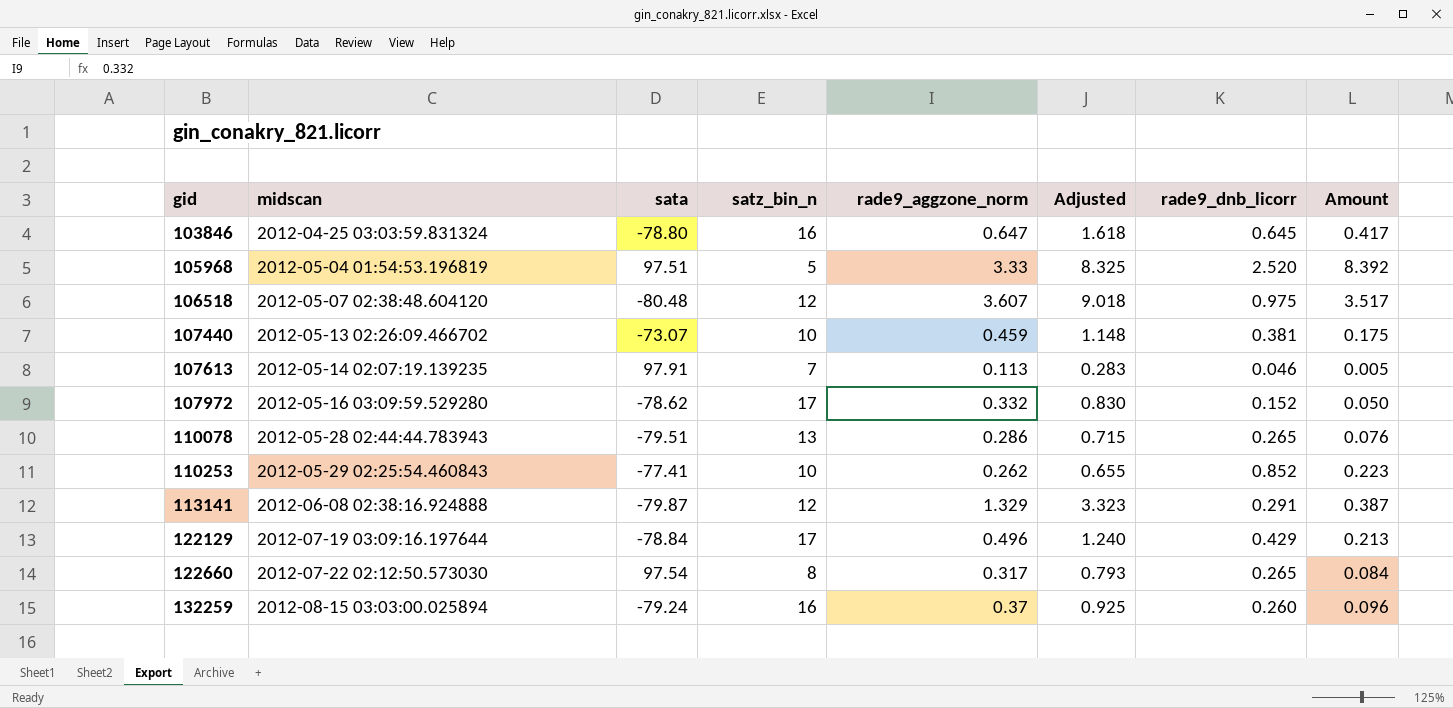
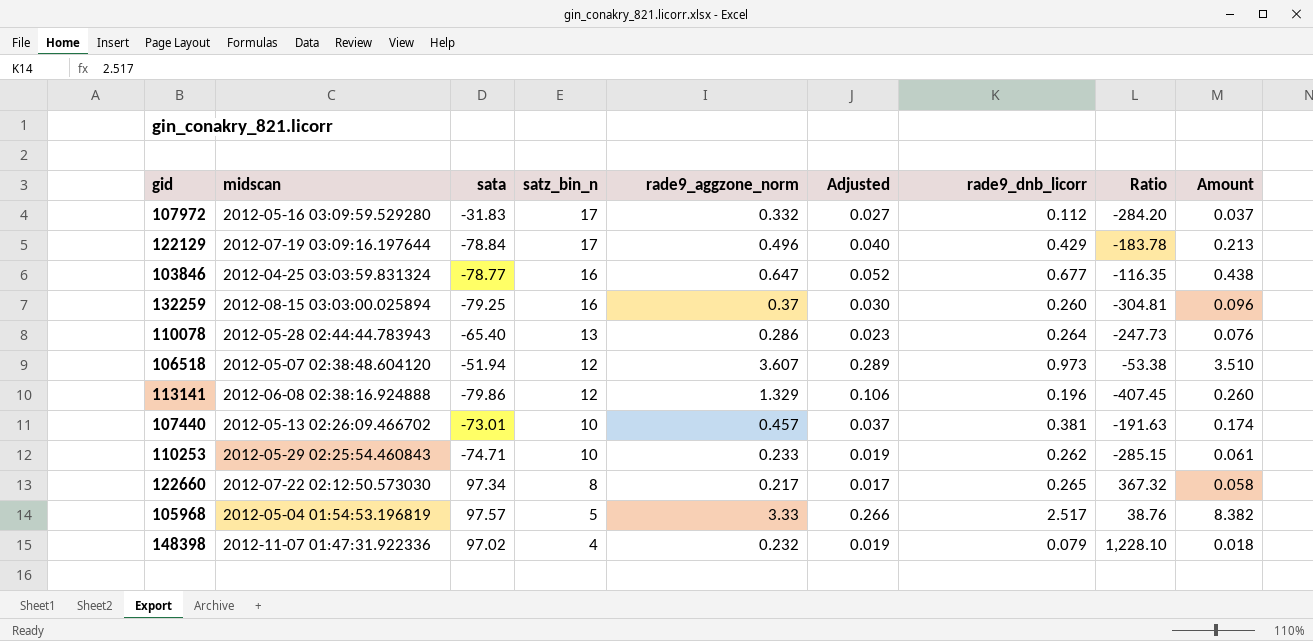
row order: gid ascending -> satz_bin_n descending
column Adjusted | formula: [rade9_aggzone_norm] * 2.5 -> [rade9_aggzone_norm] * 0.08
column Ratio | formula: none -> [sata] / [rade9_dnb_licorr]
row 107613: 2012-05-14 02:07:19.139235 | 97.91 | 7 | 0.113 | 0.283 | 0.046 | 0.005 -> none
107972 | sata: -78.62 -> -31.83
107972 | rade9_dnb_licorr: 0.152 -> 0.112
107972 | Amount: 0.050 -> 0.037
103846 | sata: -78.80 -> -78.77
103846 | rade9_dnb_licorr: 0.645 -> 0.677
103846 | Amount: 0.417 -> 0.438
132259 | sata: -79.24 -> -79.25
110078 | sata: -79.51 -> -65.40
110078 | rade9_dnb_licorr: 0.265 -> 0.264
106518 | sata: -80.48 -> -51.94
106518 | rade9_dnb_licorr: 0.975 -> 0.973
106518 | Amount: 3.517 -> 3.510
113141 | sata: -79.87 -> -79.86
113141 | rade9_dnb_licorr: 0.291 -> 0.196
113141 | Amount: 0.387 -> 0.260
107440 | sata: -73.07 -> -73.01
107440 | rade9_aggzone_norm: 0.459 -> 0.457
107440 | Amount: 0.175 -> 0.174
110253 | sata: -77.41 -> -74.71
110253 | rade9_aggzone_norm: 0.262 -> 0.233
110253 | rade9_dnb_licorr: 0.852 -> 0.262
110253 | Amount: 0.223 -> 0.061
122660 | sata: 97.54 -> 97.34
122660 | rade9_aggzone_norm: 0.317 -> 0.217
122660 | Amount: 0.084 -> 0.058
105968 | sata: 97.51 -> 97.57
105968 | rade9_dnb_licorr: 2.520 -> 2.517
105968 | Amount: 8.392 -> 8.382
row 148398: none -> 2012-11-07 01:47:31.922336 | 97.02 | 4 | 0.232 | 0.019 | 0.079 | 1,228.10 | 0.018

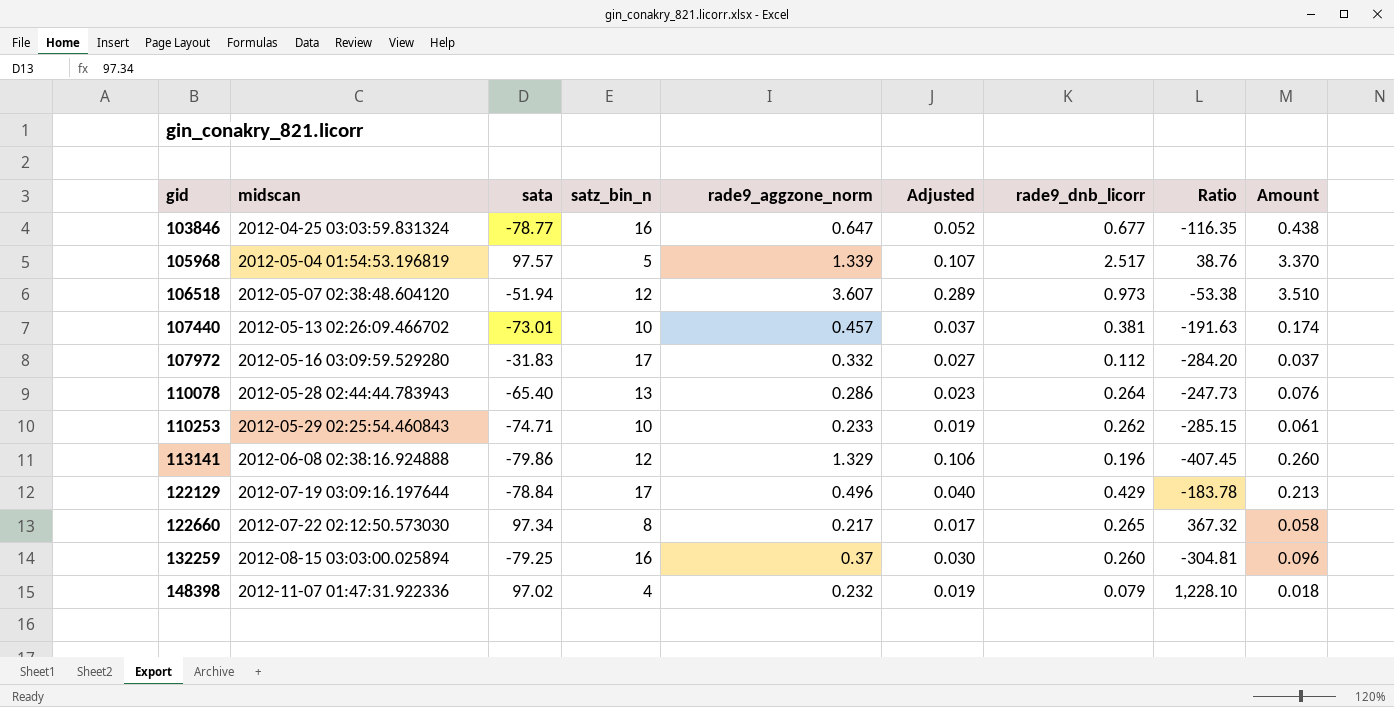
row order: satz_bin_n descending -> gid ascending
105968 | rade9_aggzone_norm: 3.33 -> 1.339
105968 | Adjusted: 0.266 -> 0.107
105968 | Amount: 8.382 -> 3.370

